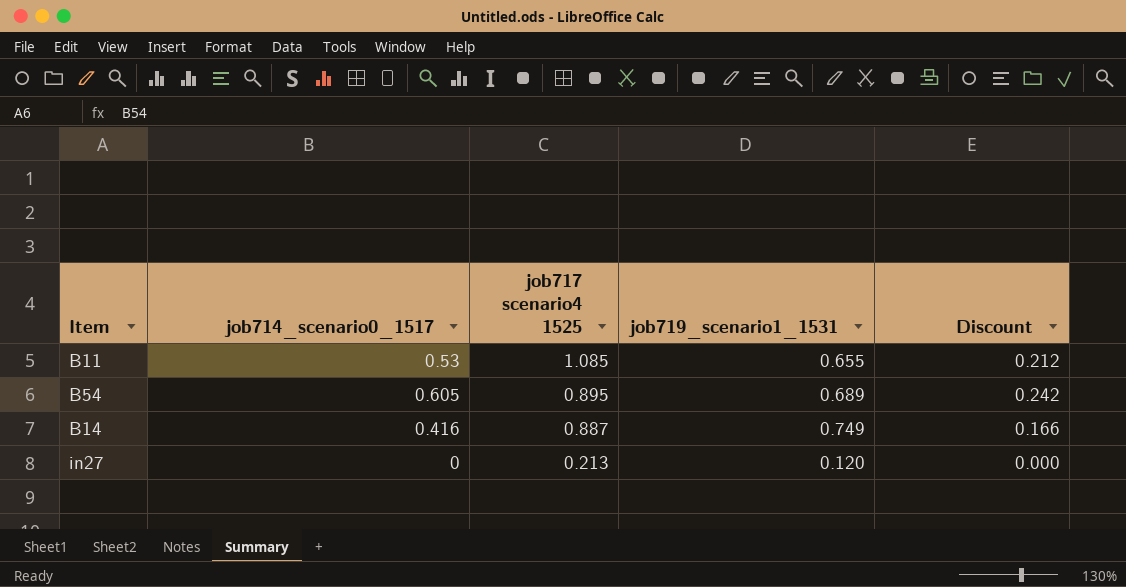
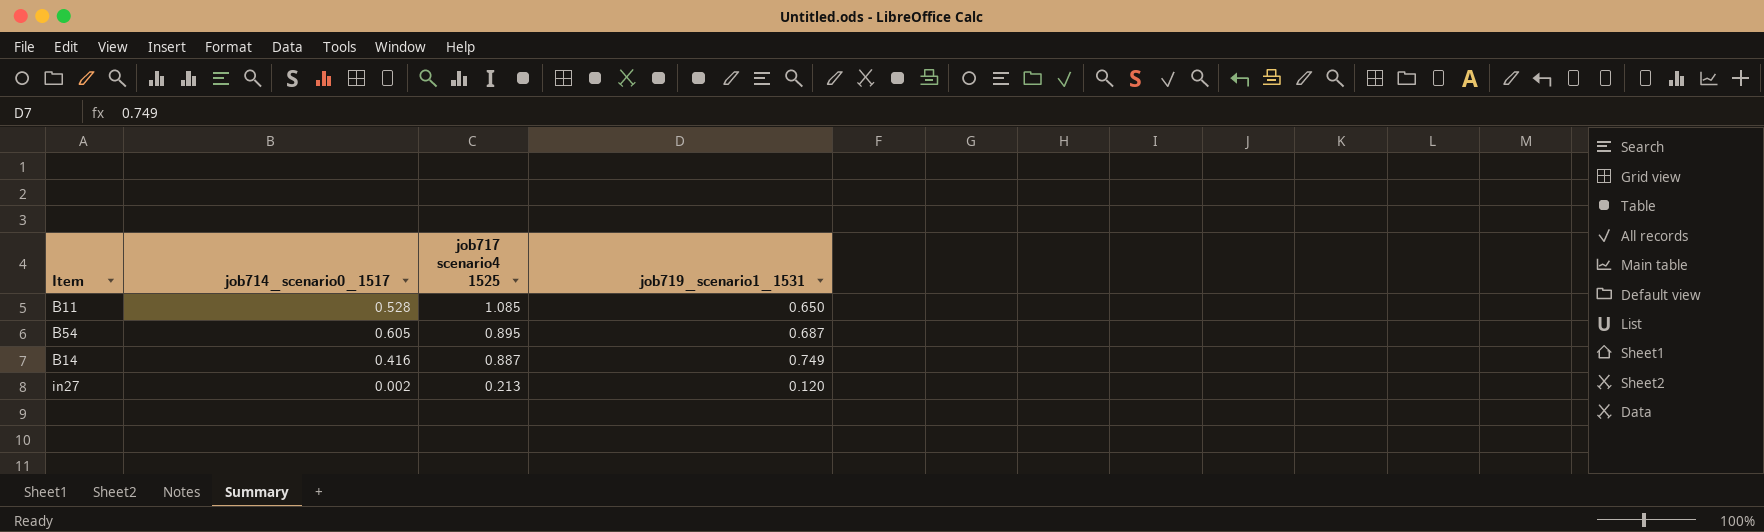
column Discount | formula: [job714_scenario0_1517] * 0.4 -> none
B11 | job714_scenario0_1517: 0.53 -> 0.528
B11 | job719_scenario1_1531: 0.655 -> 0.650
B54 | job719_scenario1_1531: 0.689 -> 0.687
in27 | job714_scenario0_1517: 0 -> 0.002

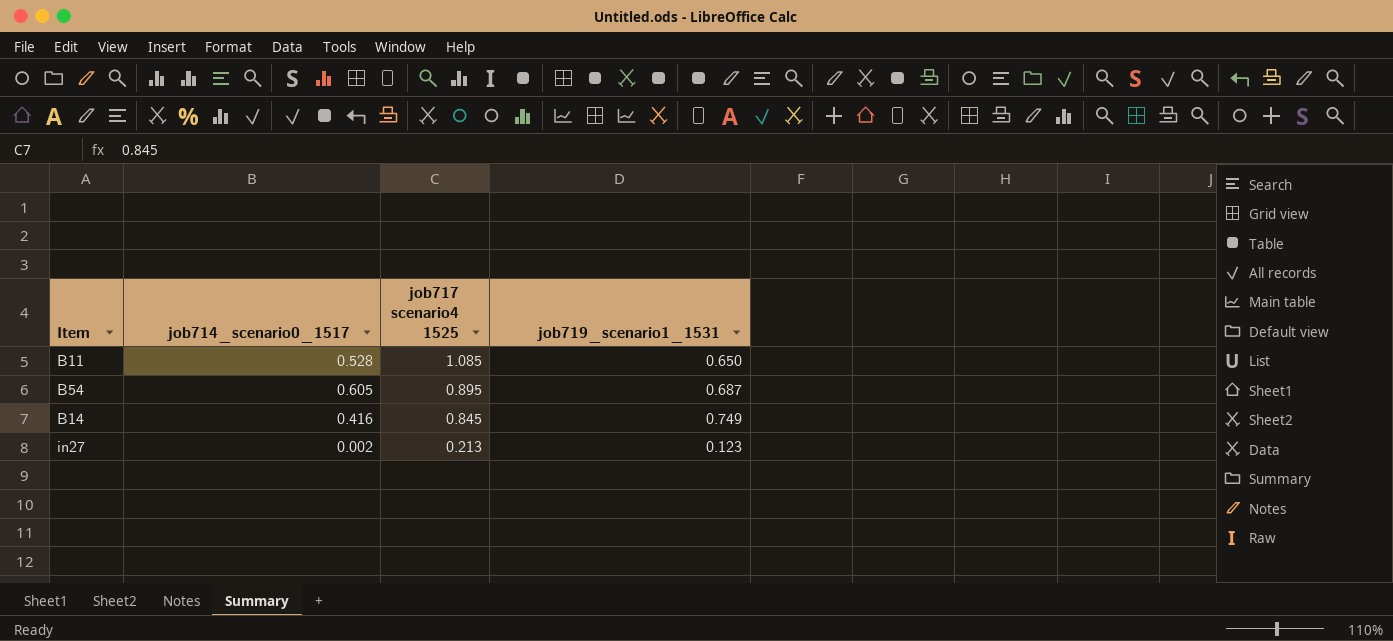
B14 | job717 scenario4 1525: 0.887 -> 0.845
in27 | job719_scenario1_1531: 0.120 -> 0.123

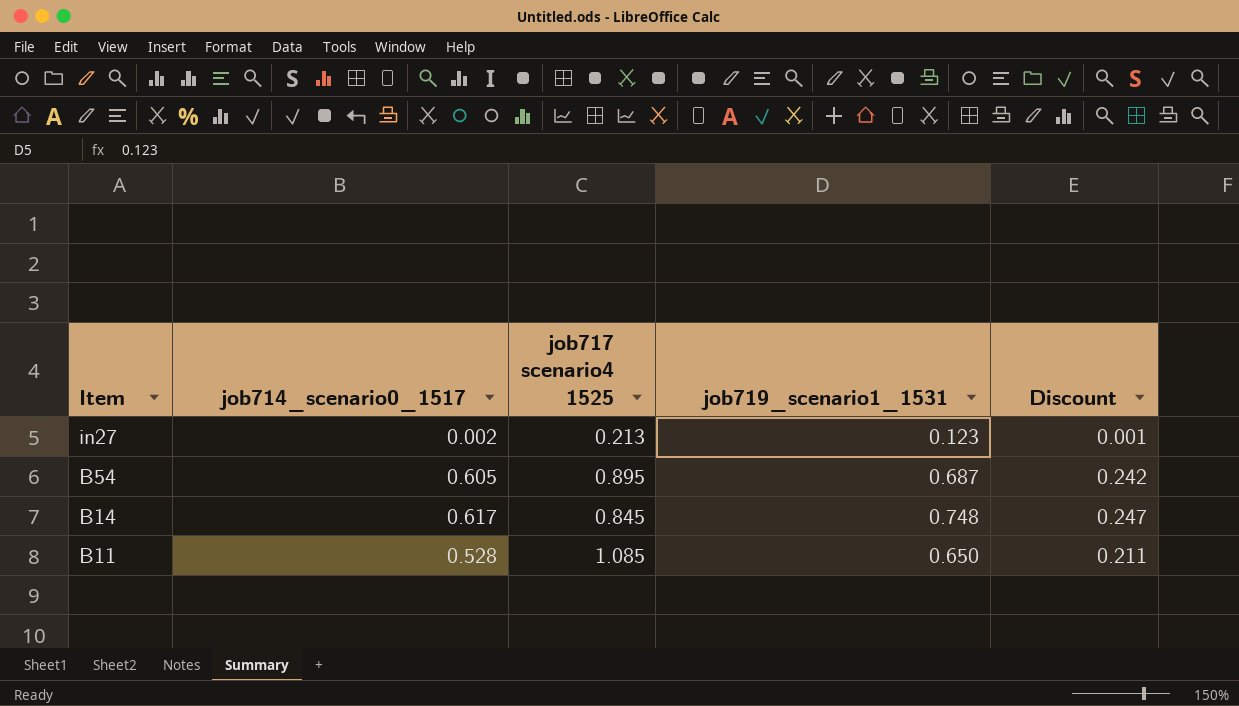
row order: job717 scenario4 1525 descending -> Item descending
column Discount | formula: none -> [job714_scenario0_1517] * 0.4
B14 | job714_scenario0_1517: 0.416 -> 0.617
B14 | job719_scenario1_1531: 0.749 -> 0.748

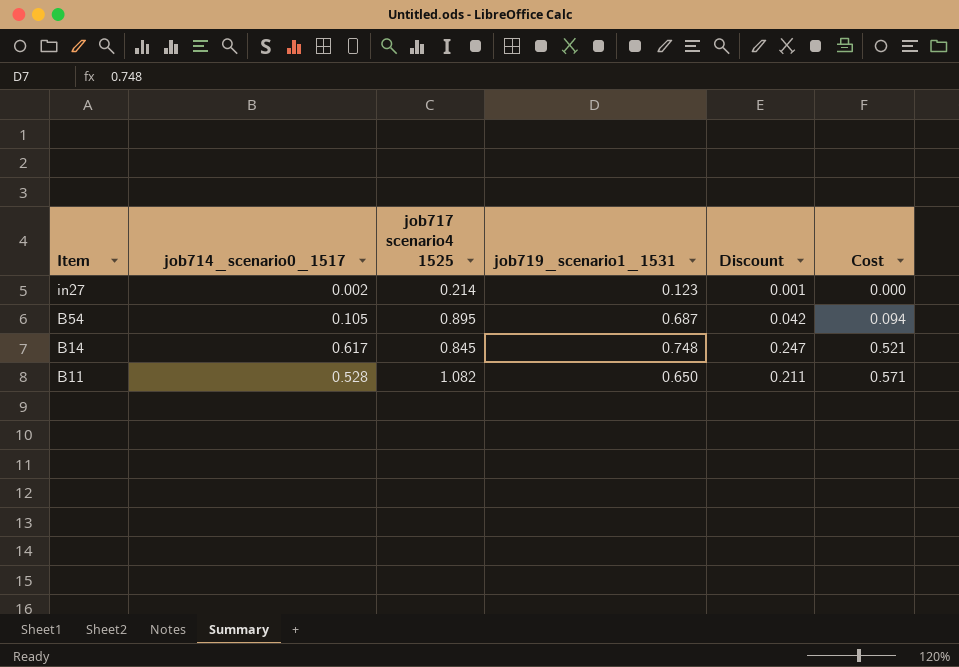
column Cost | formula: none -> [job714_scenario0_1517] * [job717 scenario4 1525]
in27 | job717 scenario4 1525: 0.213 -> 0.214
B54 | job714_scenario0_1517: 0.605 -> 0.105
B54 | Discount: 0.242 -> 0.042
B11 | job717 scenario4 1525: 1.085 -> 1.082

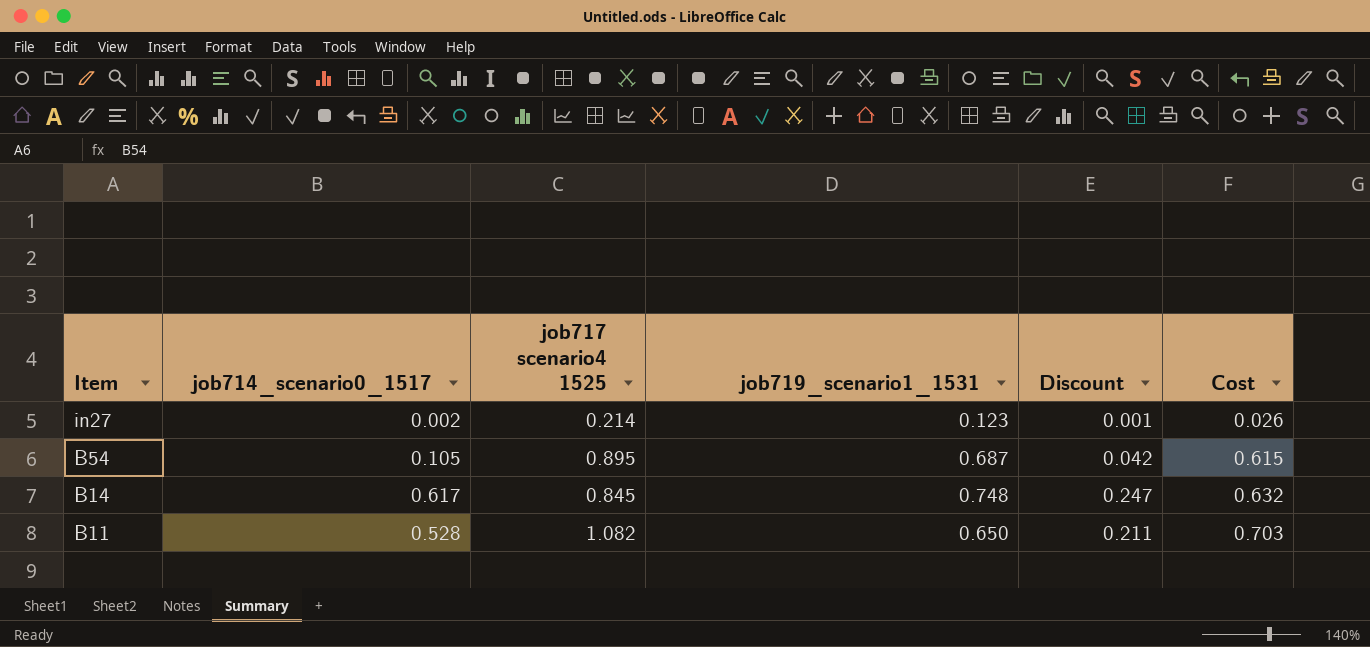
column Cost | formula: [job714_scenario0_1517] * [job717 scenario4 1525] -> [job717 scenario4 1525] * [job719_scenario1_1531]

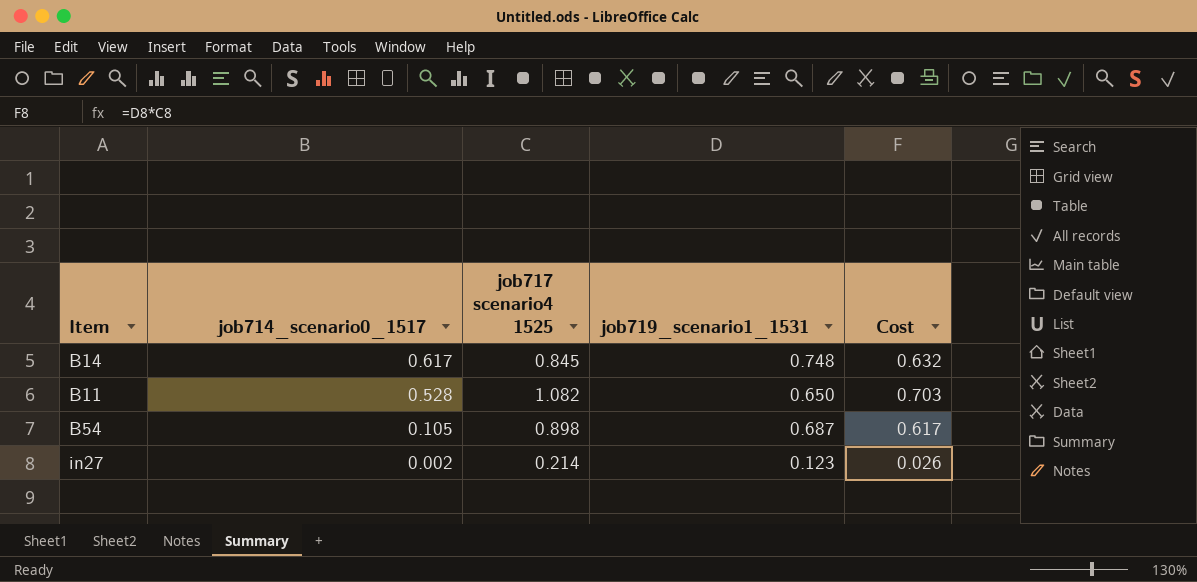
row order: Item descending -> job714_scenario0_1517 descending
column Discount | formula: [job714_scenario0_1517] * 0.4 -> none
B54 | job717 scenario4 1525: 0.895 -> 0.898
B54 | Cost: 0.615 -> 0.617

